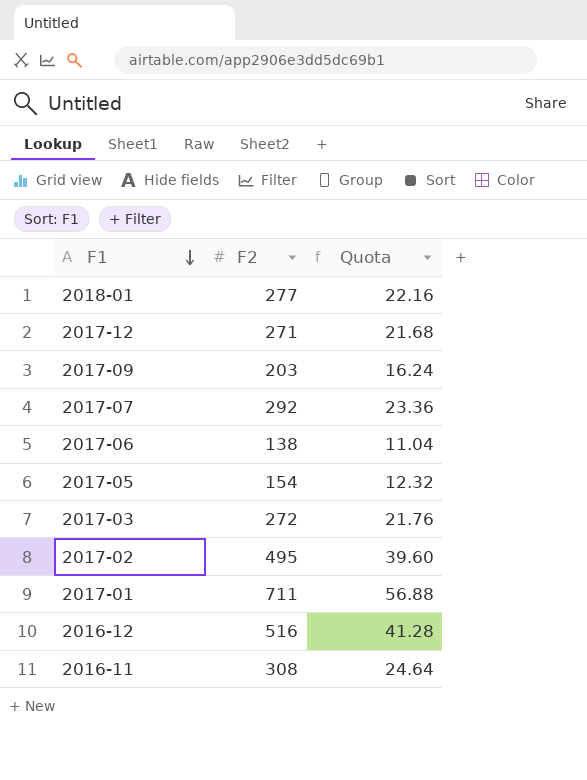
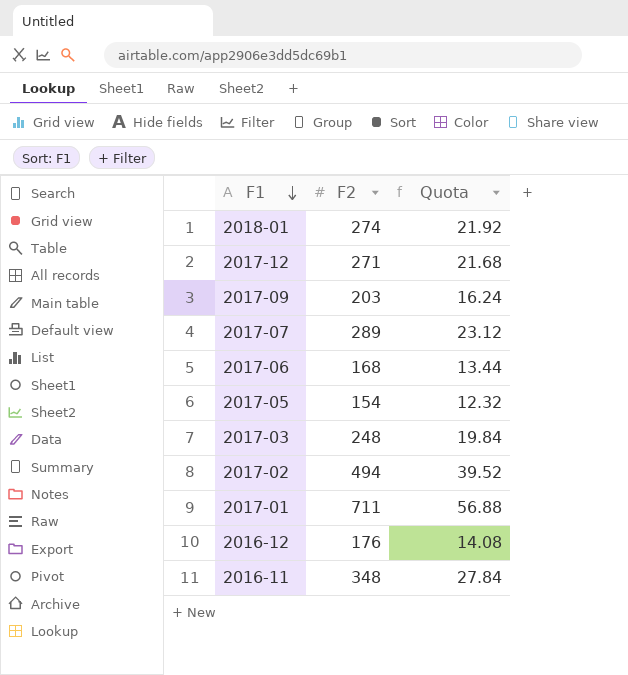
2018-01 | F2: 277 -> 274
2018-01 | Quota: 22.16 -> 21.92
2017-07 | F2: 292 -> 289
2017-07 | Quota: 23.36 -> 23.12
2017-06 | F2: 138 -> 168
2017-06 | Quota: 11.04 -> 13.44
2017-03 | F2: 272 -> 248
2017-03 | Quota: 21.76 -> 19.84
2017-02 | F2: 495 -> 494
2017-02 | Quota: 39.60 -> 39.52
2016-12 | F2: 516 -> 176
2016-12 | Quota: 41.28 -> 14.08
2016-11 | F2: 308 -> 348
2016-11 | Quota: 24.64 -> 27.84

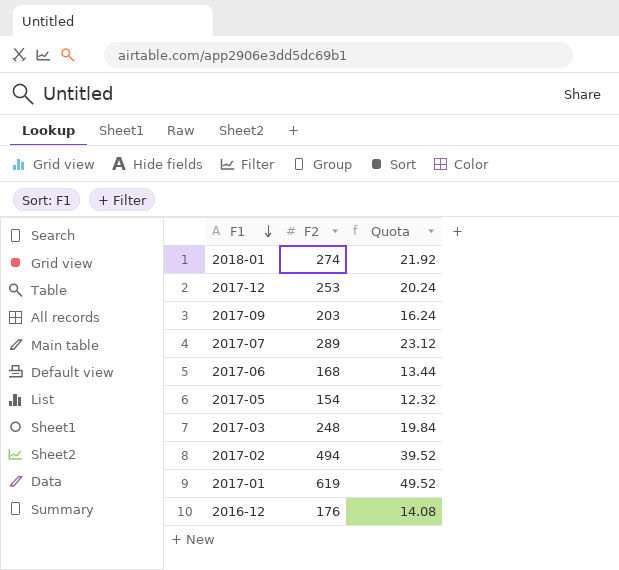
row 2016-11: 348 | 27.84 -> none
2017-12 | F2: 271 -> 253
2017-12 | Quota: 21.68 -> 20.24
2017-01 | F2: 711 -> 619
2017-01 | Quota: 56.88 -> 49.52

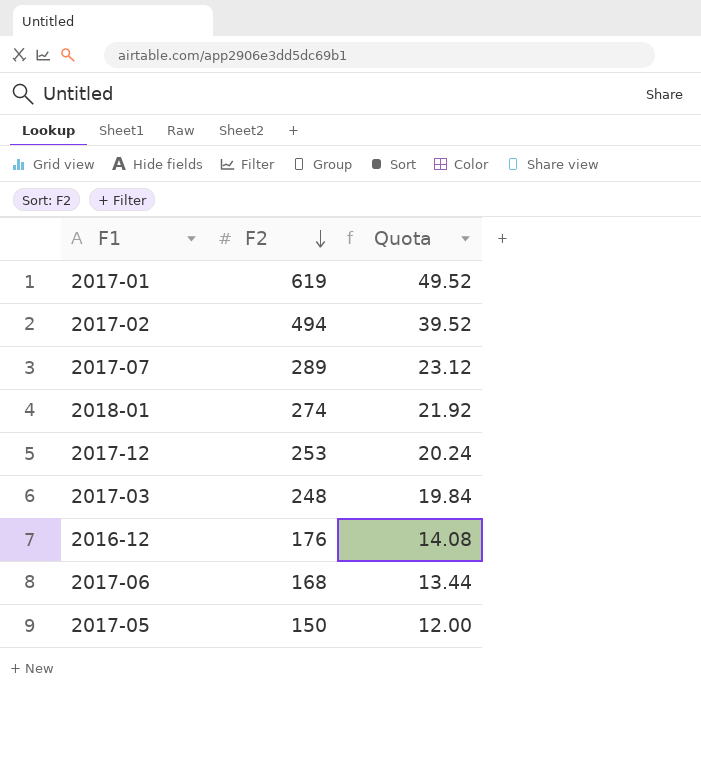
row order: F1 descending -> F2 descending
row 2017-09: 203 | 16.24 -> none
2017-05 | F2: 154 -> 150
2017-05 | Quota: 12.32 -> 12.00

